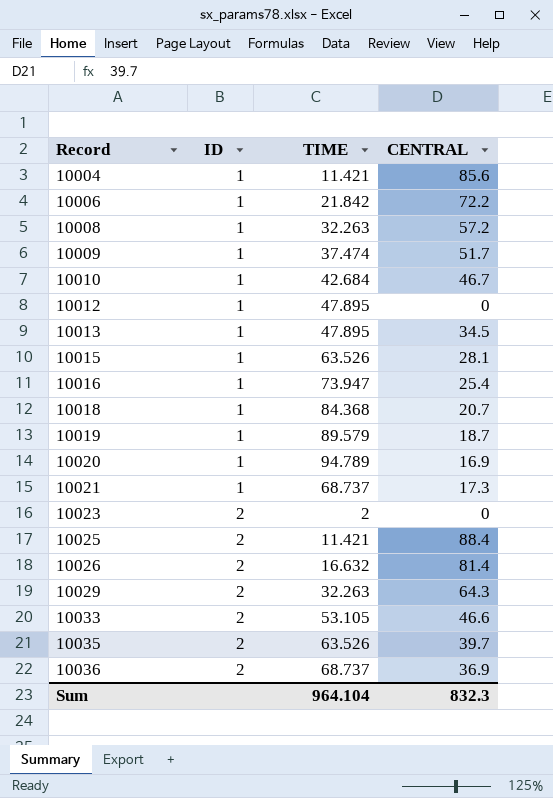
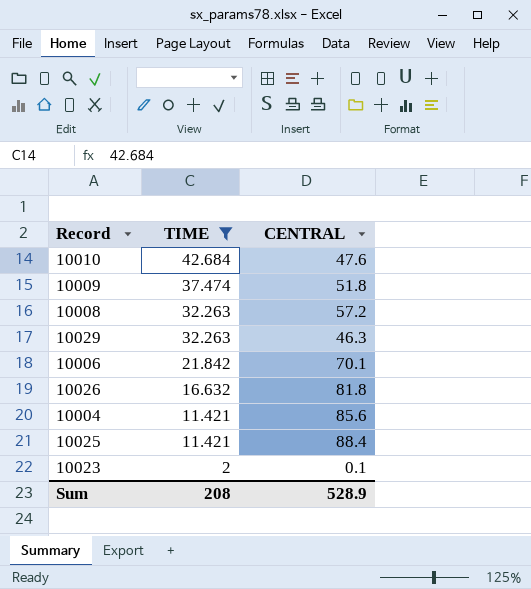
filter: none -> TIME <= 42.684
row order: Record ascending -> TIME descending
column ID | position: 2 -> none
10010 | CENTRAL: 46.7 -> 47.6
10009 | CENTRAL: 51.7 -> 51.8
10029 | CENTRAL: 64.3 -> 46.3
10006 | CENTRAL: 72.2 -> 70.1
10026 | CENTRAL: 81.4 -> 81.8
10023 | CENTRAL: 0 -> 0.1
Sum | TIME: 964.104 -> 208
Sum | CENTRAL: 832.3 -> 528.9

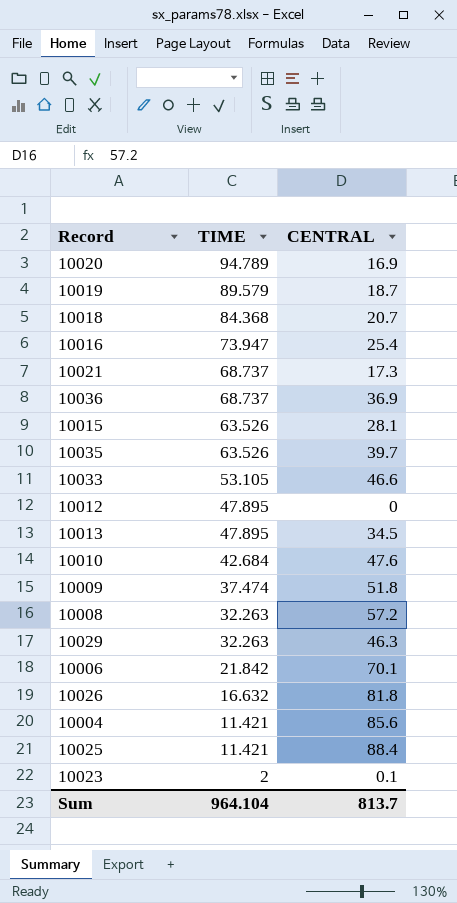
filter: TIME <= 42.684 -> none
Sum | TIME: 208 -> 964.104
Sum | CENTRAL: 528.9 -> 813.7

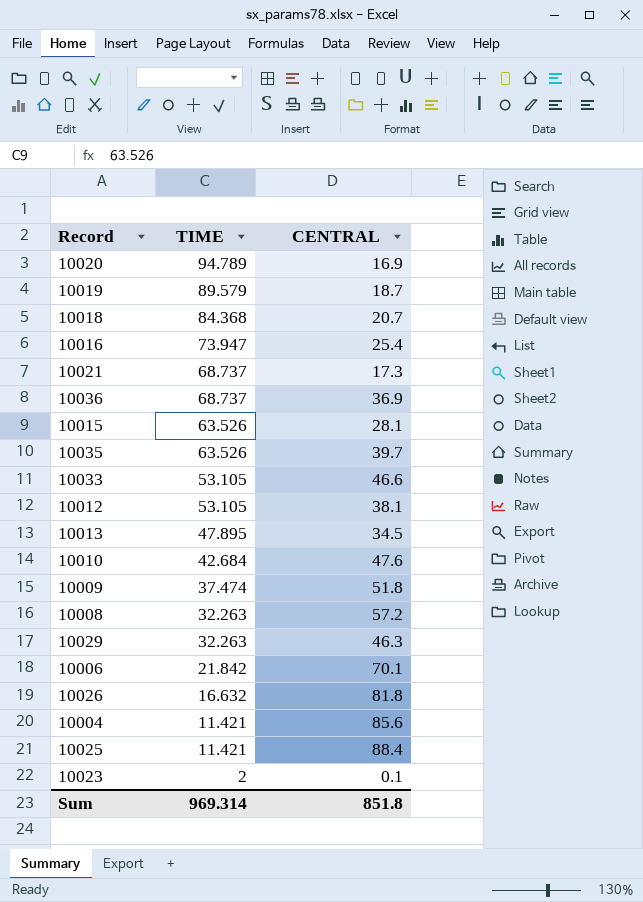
10012 | TIME: 47.895 -> 53.105
10012 | CENTRAL: 0 -> 38.1
Sum | TIME: 964.104 -> 969.314
Sum | CENTRAL: 813.7 -> 851.8

